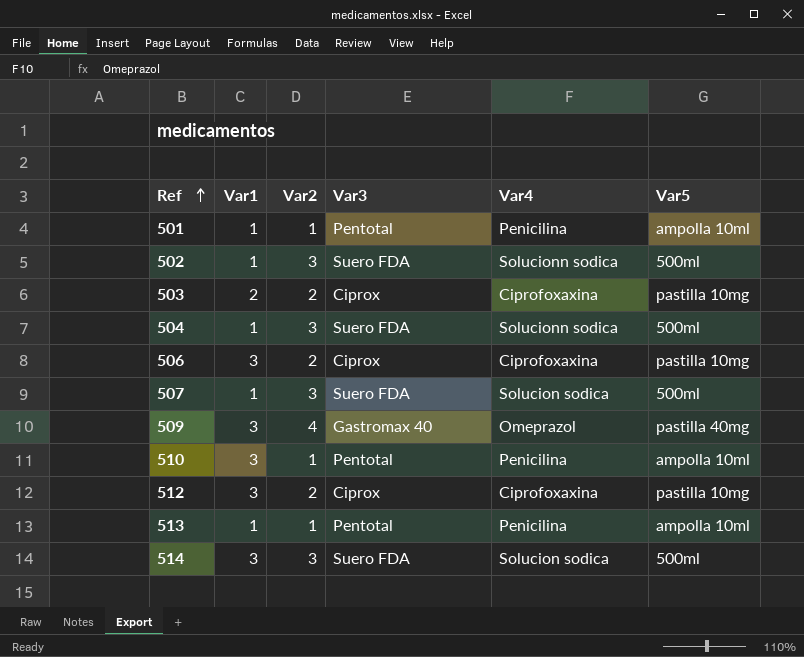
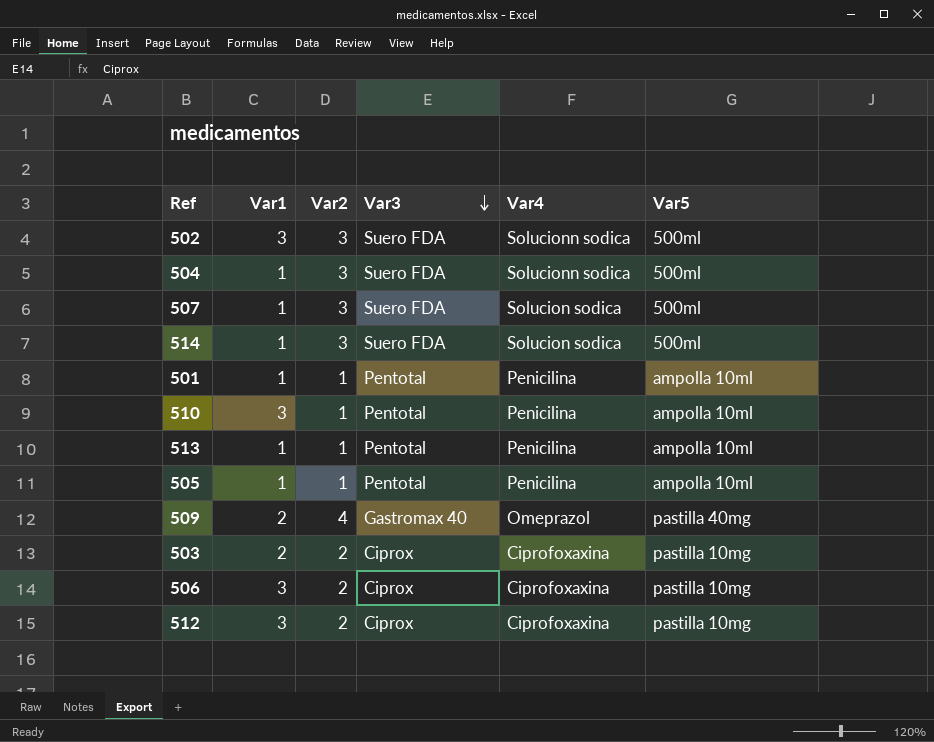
row order: Ref ascending -> Var3 descending
502 | Var1: 1 -> 3
514 | Var1: 3 -> 1
row 505: none -> 1 | 1 | Pentotal | Penicilina | ampolla 10ml
509 | Var1: 3 -> 2

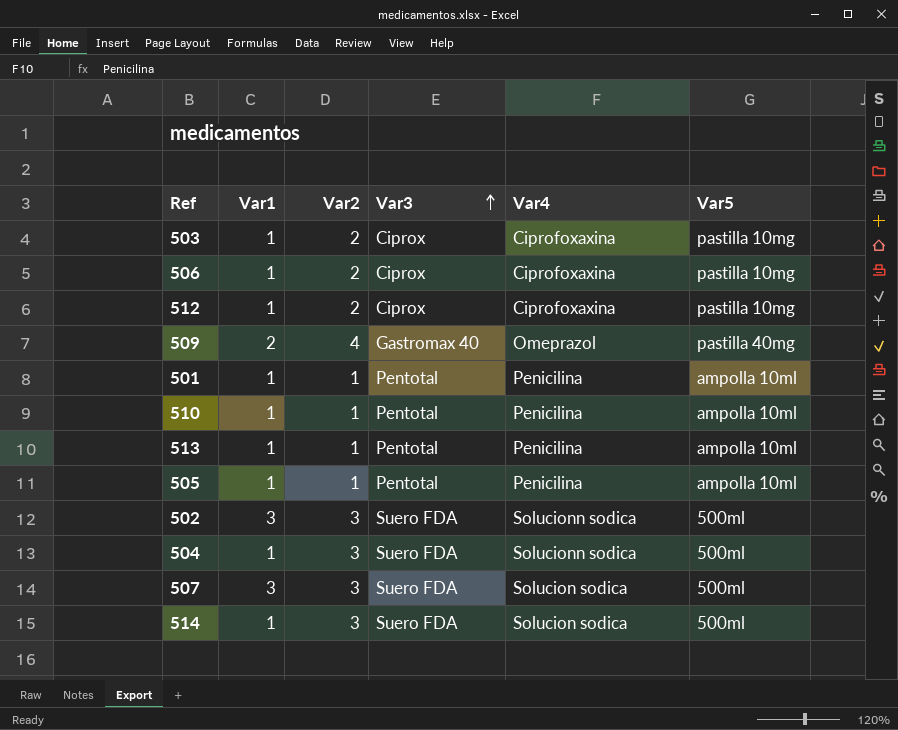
row order: Var3 descending -> Var3 ascending
503 | Var1: 2 -> 1
506 | Var1: 3 -> 1
512 | Var1: 3 -> 1
510 | Var1: 3 -> 1
507 | Var1: 1 -> 3

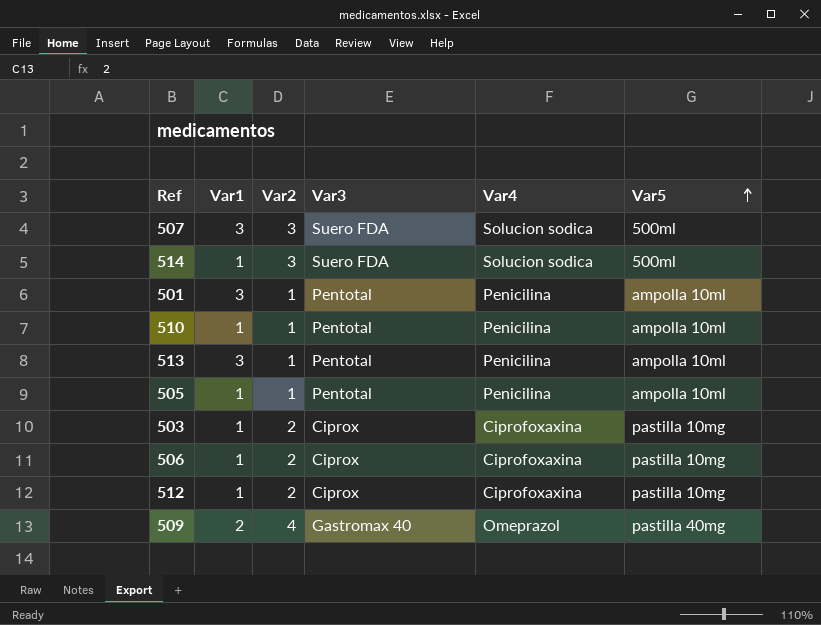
row order: Var3 ascending -> Var5 ascending
row 502: 3 | 3 | Suero FDA | Solucionn sodica | 500ml -> none
row 504: 1 | 3 | Suero FDA | Solucionn sodica | 500ml -> none
501 | Var1: 1 -> 3
513 | Var1: 1 -> 3

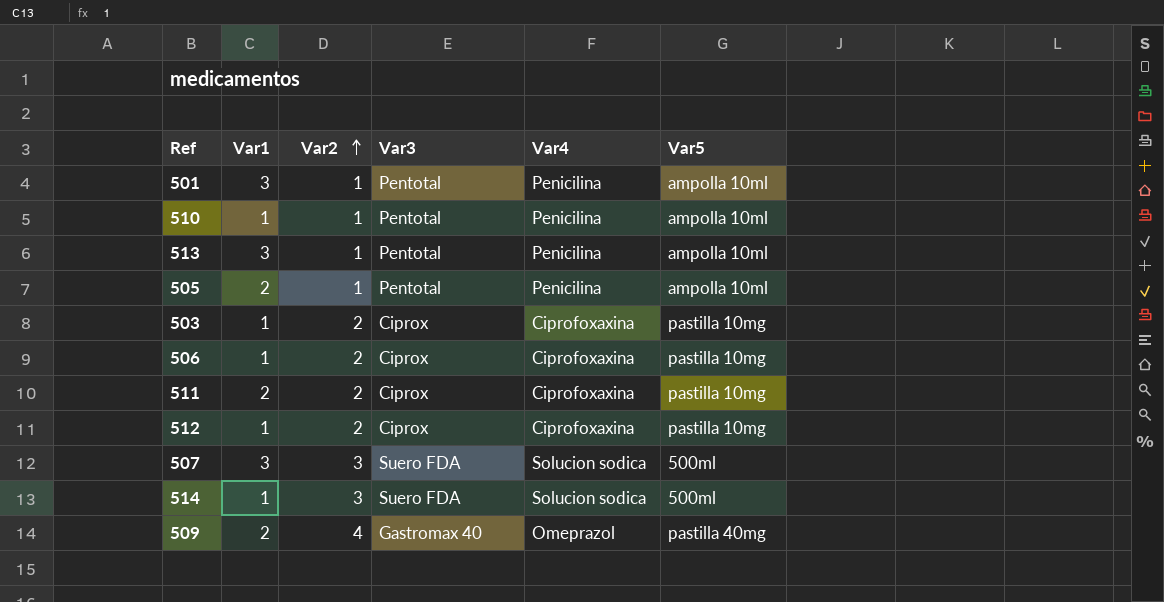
row order: Var5 ascending -> Var2 ascending
505 | Var1: 1 -> 2
row 511: none -> 2 | 2 | Ciprox | Ciprofoxaxina | pastilla 10mg

